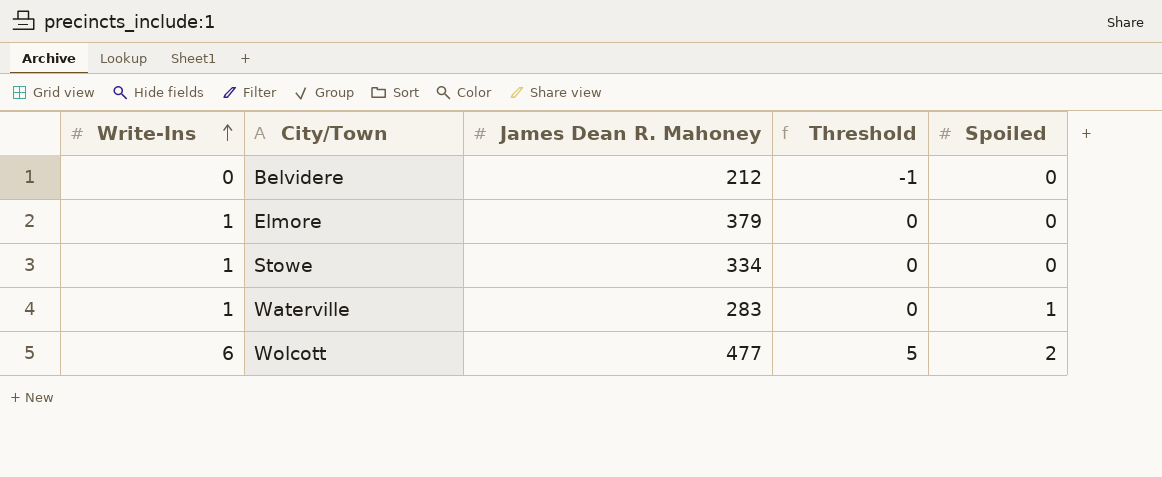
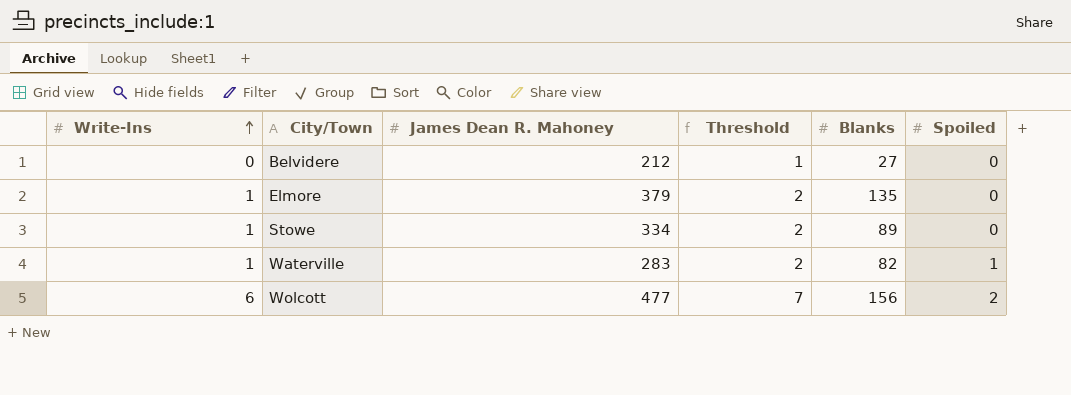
column Threshold | formula: [Write-Ins] - 1 -> [Write-Ins] + 1
column Blanks | position: none -> 5

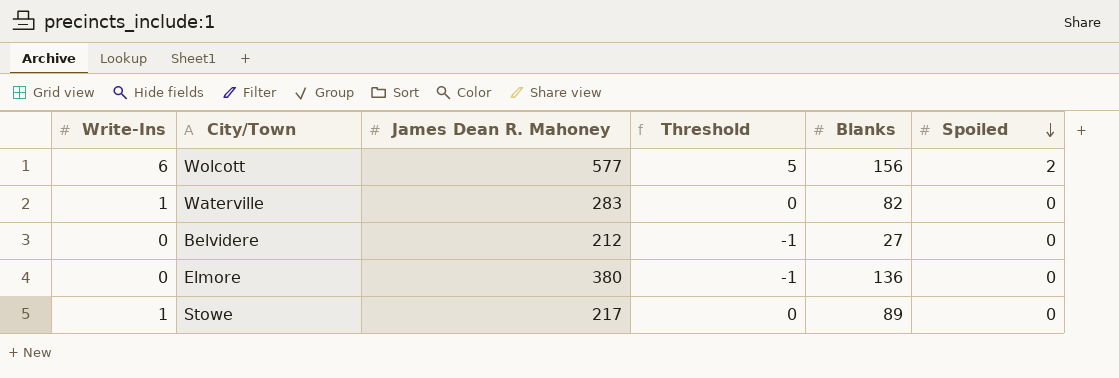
row order: Write-Ins ascending -> Spoiled descending
column Threshold | formula: [Write-Ins] + 1 -> [Write-Ins] - 1
Wolcott | James Dean R. Mahoney: 477 -> 577
Waterville | Spoiled: 1 -> 0
Elmore | Write-Ins: 1 -> 0
Elmore | James Dean R. Mahoney: 379 -> 380
Elmore | Blanks: 135 -> 136
Stowe | James Dean R. Mahoney: 334 -> 217

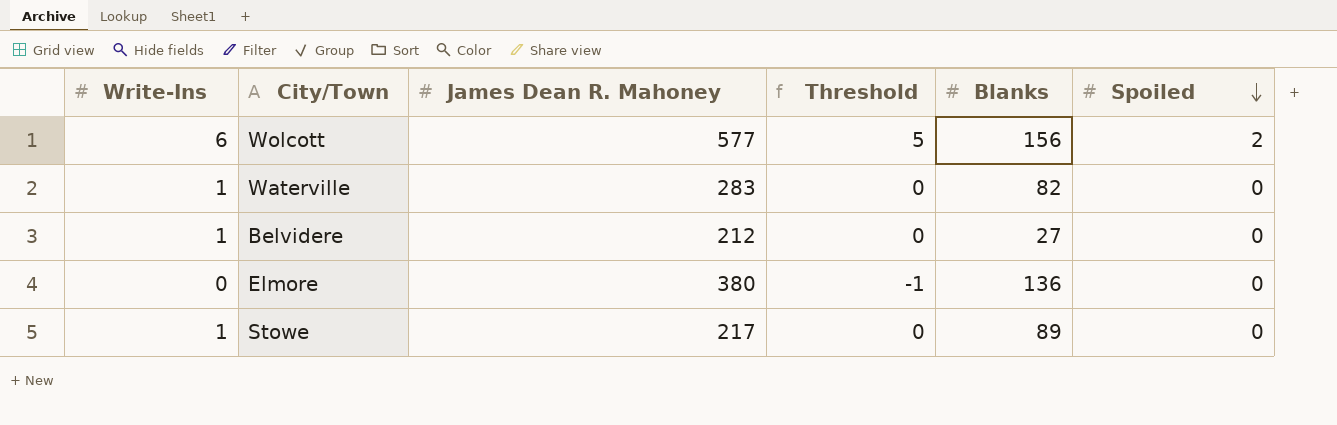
Belvidere | Write-Ins: 0 -> 1
Belvidere | Threshold: -1 -> 0

